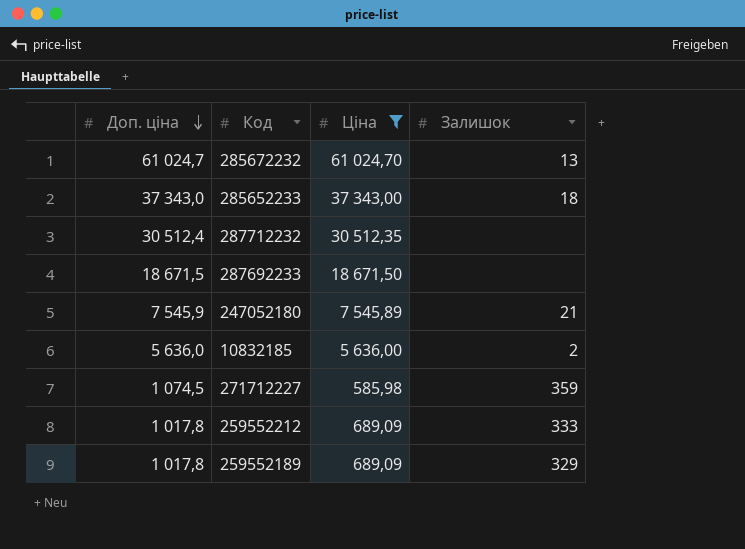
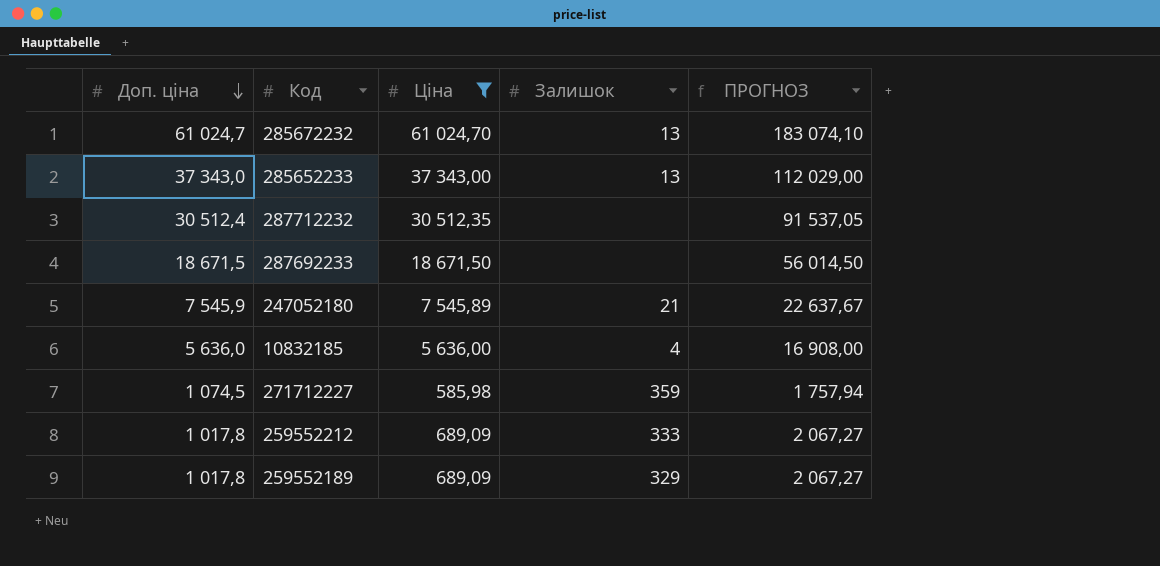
column ПРОГНОЗ | formula: none -> [Ціна] * 3
285652233 | Залишок: 18 -> 13
10832185 | Залишок: 2 -> 4

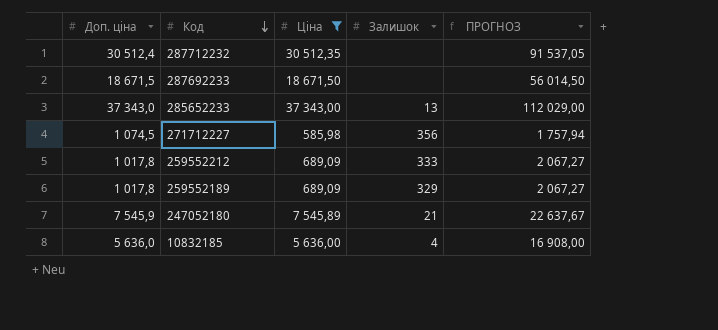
row order: Доп. ціна descending -> Код descending
row 285672232: 61 024,7 | 61 024,70 | 13 | 183 074,10 -> none
271712227 | Залишок: 359 -> 356

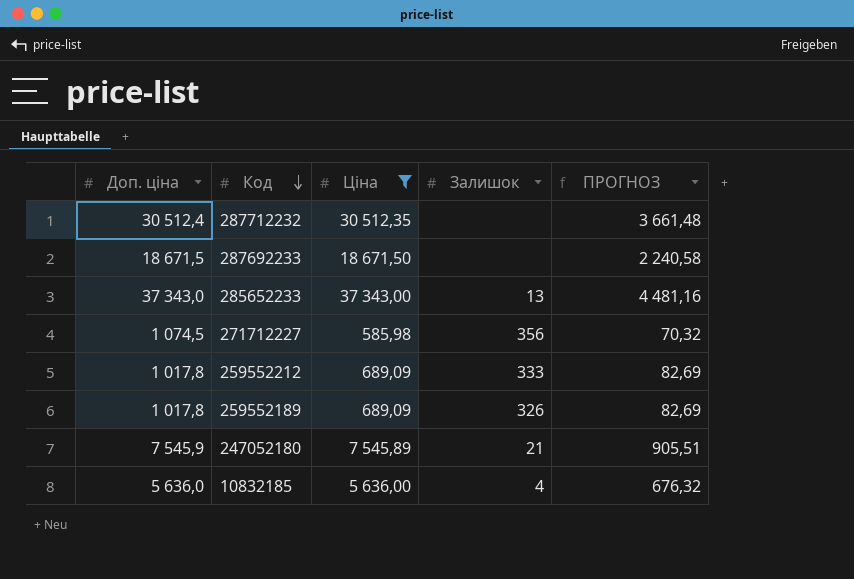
column ПРОГНОЗ | formula: [Ціна] * 3 -> [Ціна] * 0,12
259552189 | Залишок: 329 -> 326

